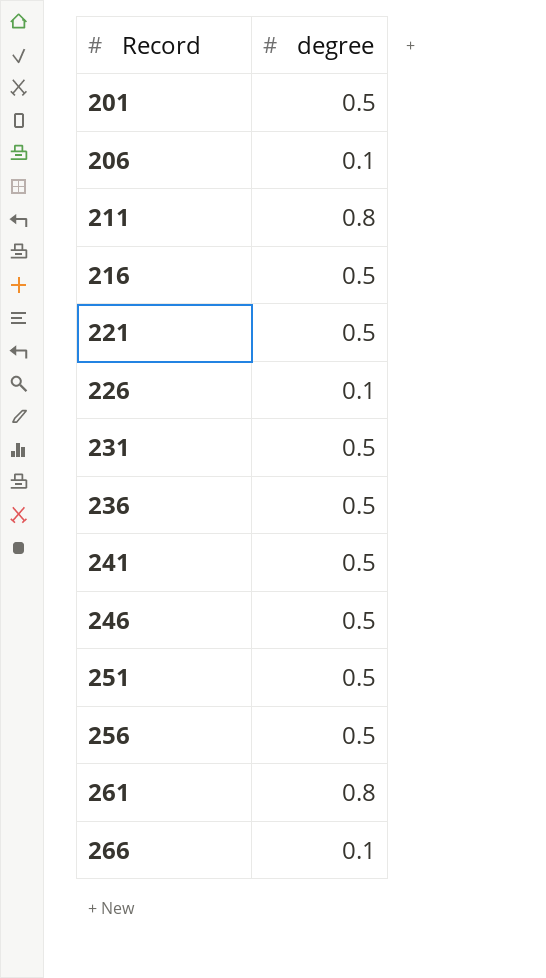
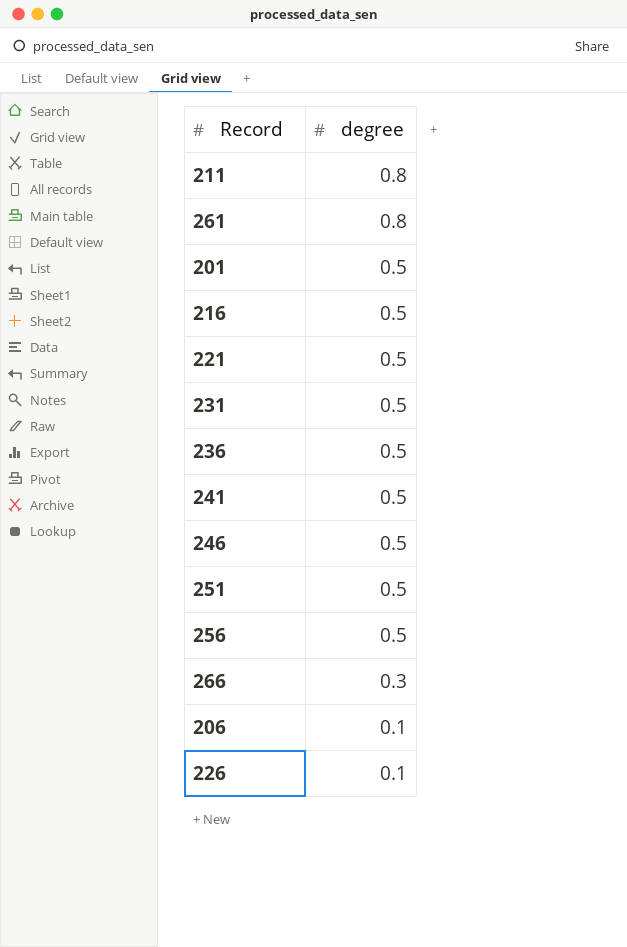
row order: Record ascending -> degree descending
266 | degree: 0.1 -> 0.3

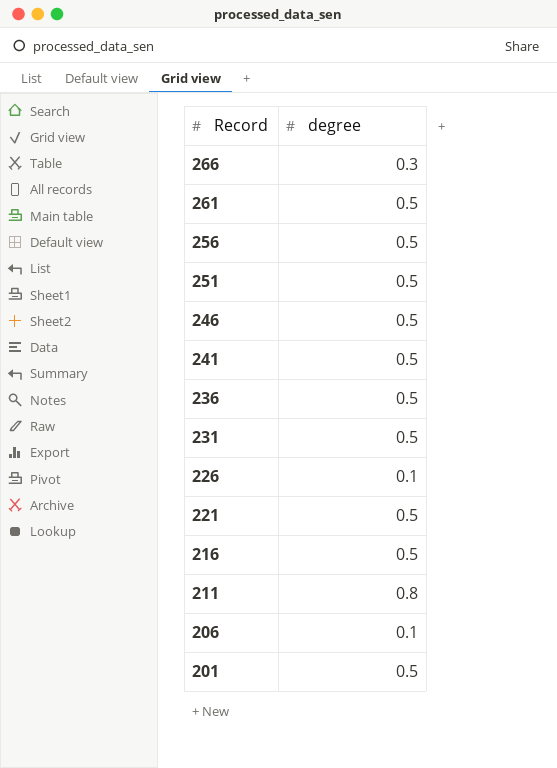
row order: degree descending -> Record descending
261 | degree: 0.8 -> 0.5

